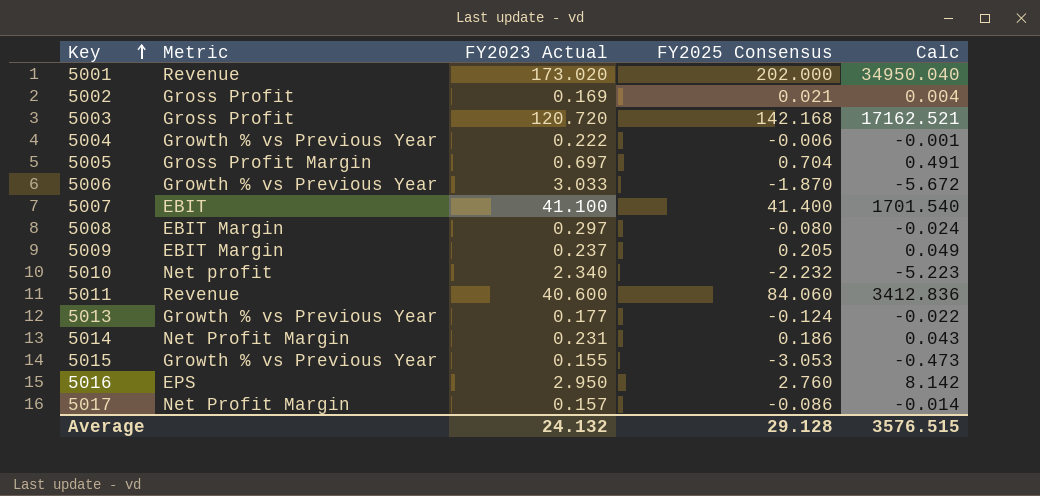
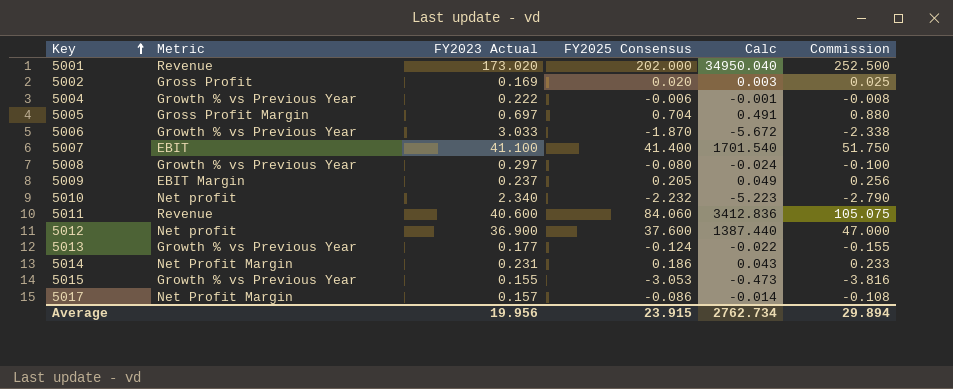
column Commission | formula: none -> [FY2025 Consensus] * 1.25
row 5003: Gross Profit | 120.720 | 142.168 | 17162.521 -> none
row 5016: EPS | 2.950 | 2.760 | 8.142 -> none
5002 | FY2025 Consensus: 0.021 -> 0.020
5002 | Calc: 0.004 -> 0.003
5008 | Metric: EBIT Margin -> Growth % vs Previous Year
row 5012: none -> Net profit | 36.900 | 37.600 | 1387.440 | 47.000
Average | FY2023 Actual: 24.132 -> 19.956
Average | FY2025 Consensus: 29.128 -> 23.915
Average | Calc: 3576.515 -> 2762.734

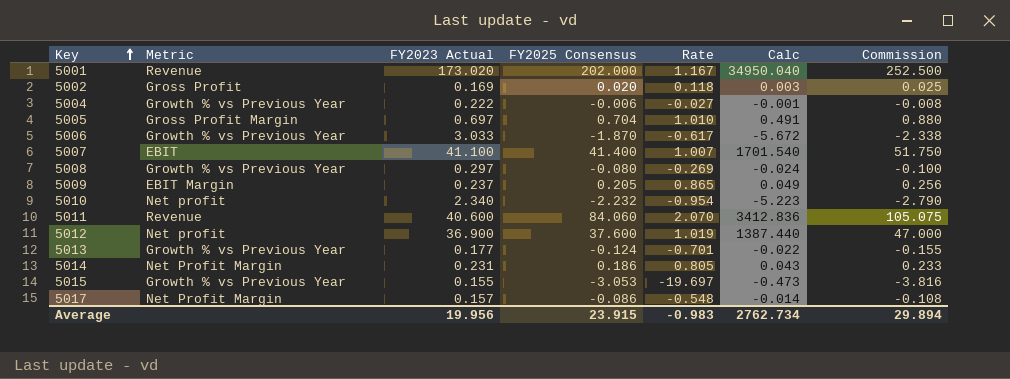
column Rate | formula: none -> [FY2025 Consensus] / [FY2023 Actual]

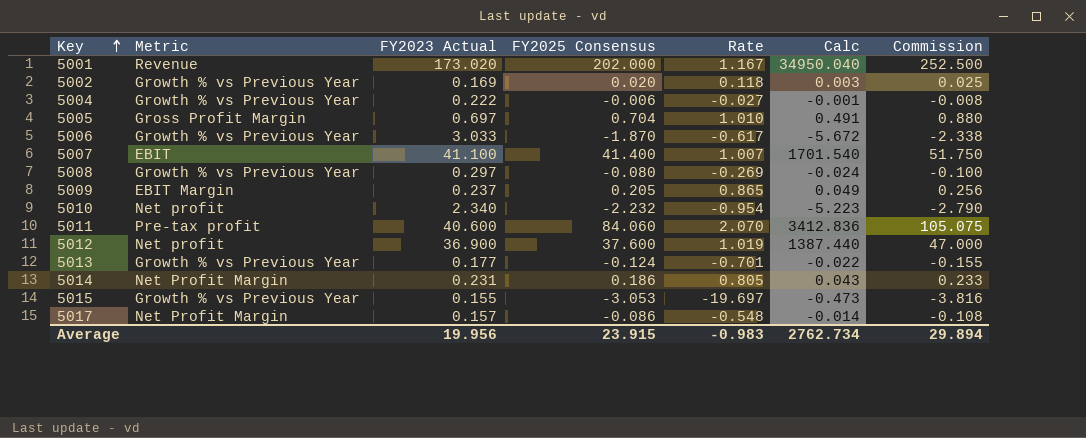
5002 | Metric: Gross Profit -> Growth % vs Previous Year
5011 | Metric: Revenue -> Pre-tax profit

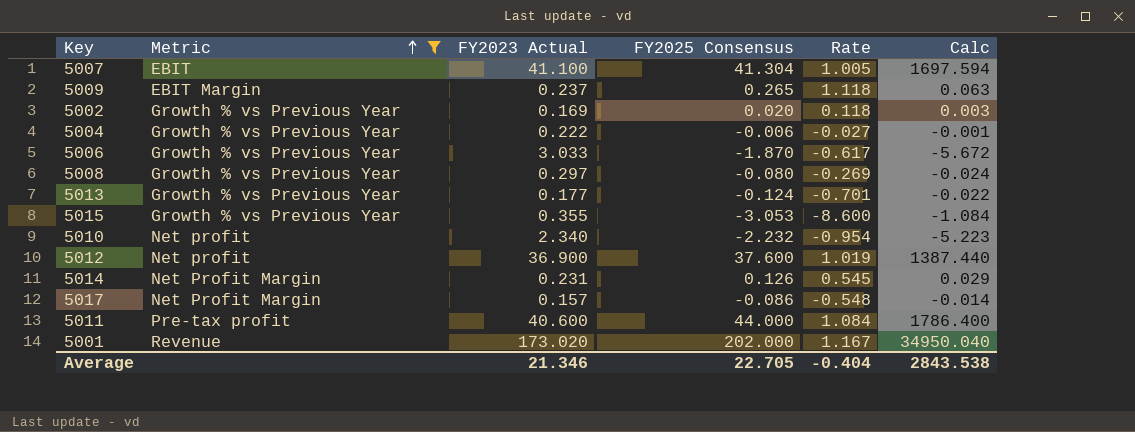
filter: none -> Metric != Gross Profit Margin
row order: Key ascending -> Metric ascending
column Commission | formula: [FY2025 Consensus] * 1.25 -> none
5007 | FY2025 Consensus: 41.400 -> 41.304
5007 | Rate: 1.007 -> 1.005
5007 | Calc: 1701.540 -> 1697.594
5009 | FY2025 Consensus: 0.205 -> 0.265
5009 | Rate: 0.865 -> 1.118
5009 | Calc: 0.049 -> 0.063
5015 | FY2023 Actual: 0.155 -> 0.355
5015 | Rate: -19.697 -> -8.600
5015 | Calc: -0.473 -> -1.084
5014 | FY2025 Consensus: 0.186 -> 0.126
5014 | Rate: 0.805 -> 0.545
5014 | Calc: 0.043 -> 0.029
5011 | FY2025 Consensus: 84.060 -> 44.000
5011 | Rate: 2.070 -> 1.084
5011 | Calc: 3412.836 -> 1786.400
Average | FY2023 Actual: 19.956 -> 21.346
Average | FY2025 Consensus: 23.915 -> 22.705
Average | Rate: -0.983 -> -0.404
Average | Calc: 2762.734 -> 2843.538

